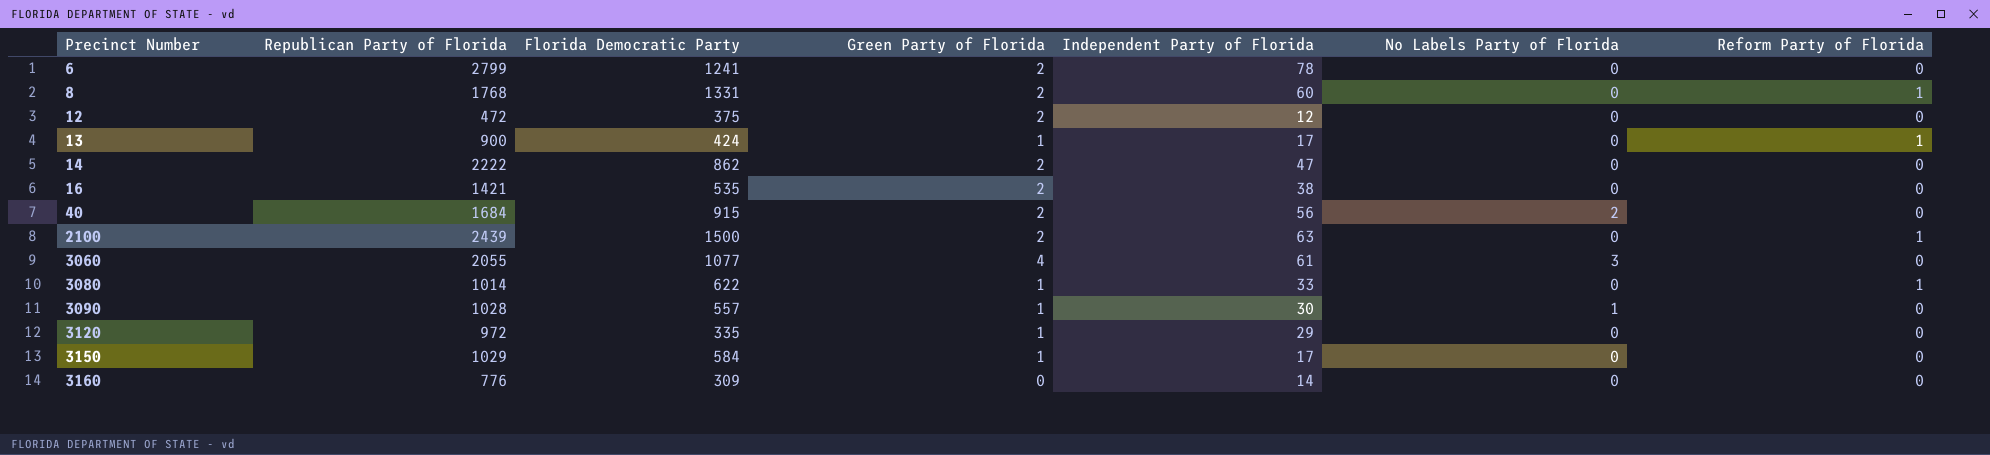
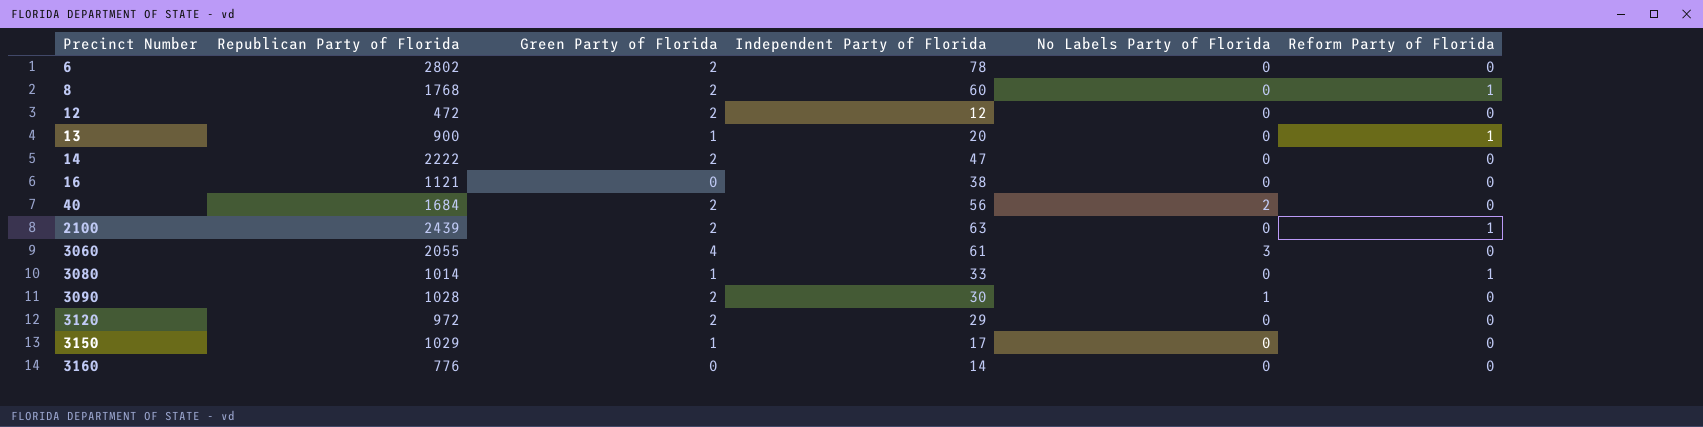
column Florida Democratic Party | position: 3 -> none
6 | Republican Party of Florida: 2799 -> 2802
13 | Independent Party of Florida: 17 -> 20
16 | Republican Party of Florida: 1421 -> 1121
16 | Green Party of Florida: 2 -> 0
3090 | Green Party of Florida: 1 -> 2
3120 | Green Party of Florida: 1 -> 2

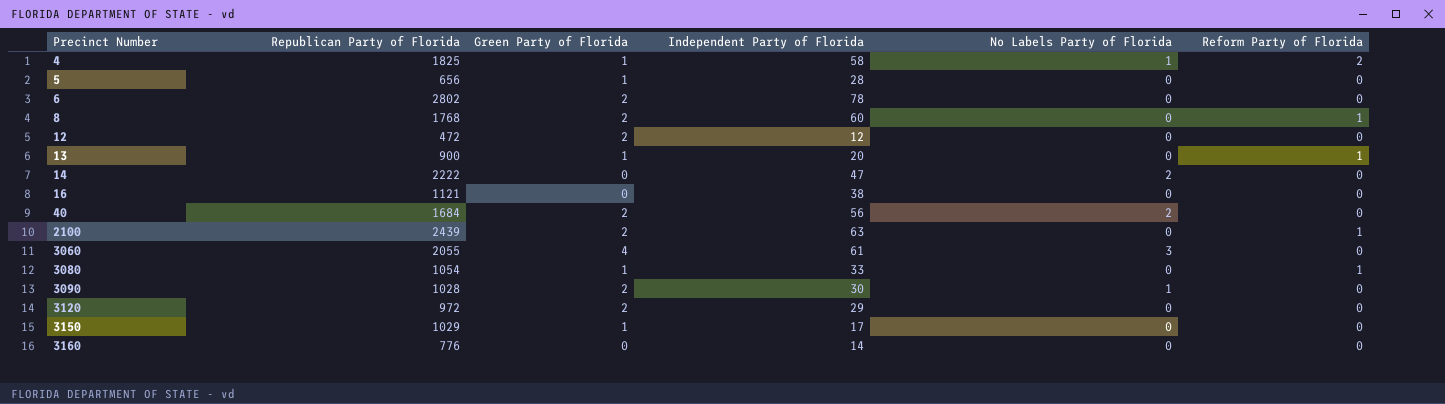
row 4: none -> 1825 | 1 | 58 | 1 | 2
row 5: none -> 656 | 1 | 28 | 0 | 0
14 | Green Party of Florida: 2 -> 0
14 | No Labels Party of Florida: 0 -> 2
3080 | Republican Party of Florida: 1014 -> 1054

